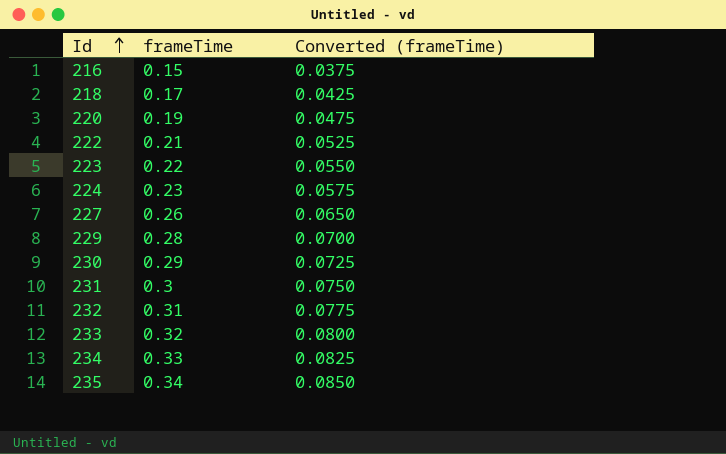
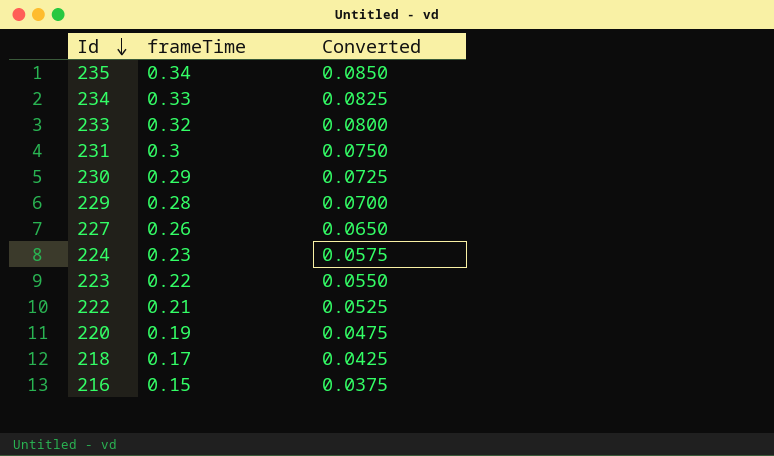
row order: Id ascending -> Id descending
column name: Converted (frameTime) -> Converted
row 232: 0.31 | 0.0775 -> none

